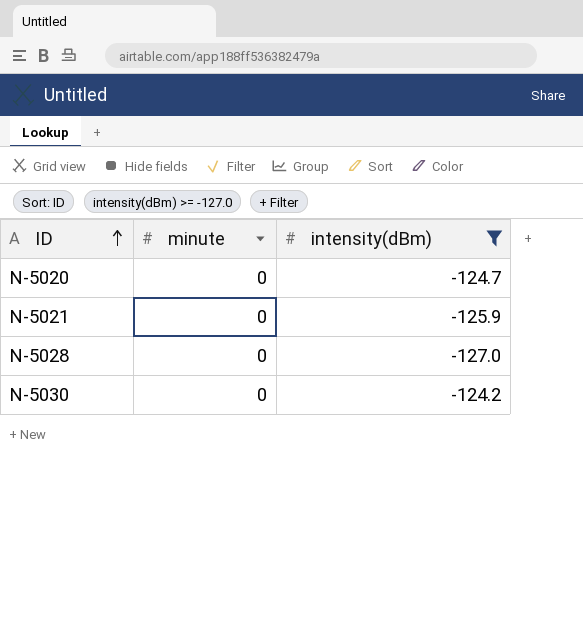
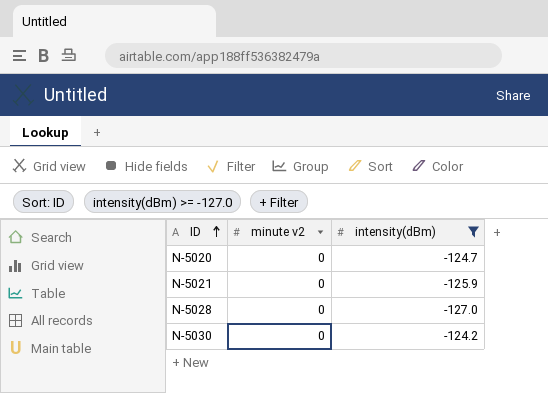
column name: minute -> minute v2

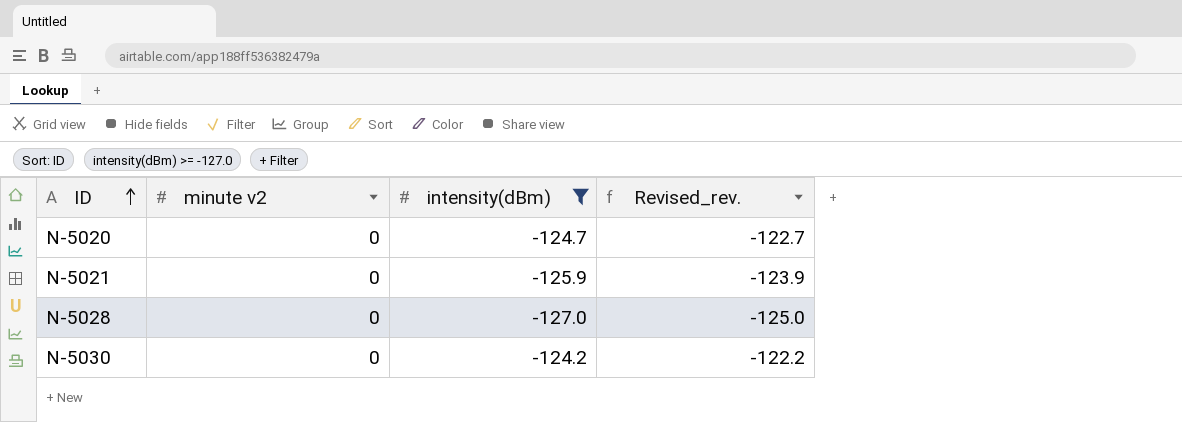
column Revised_rev. | formula: none -> [intensity(dBm)] + 2

